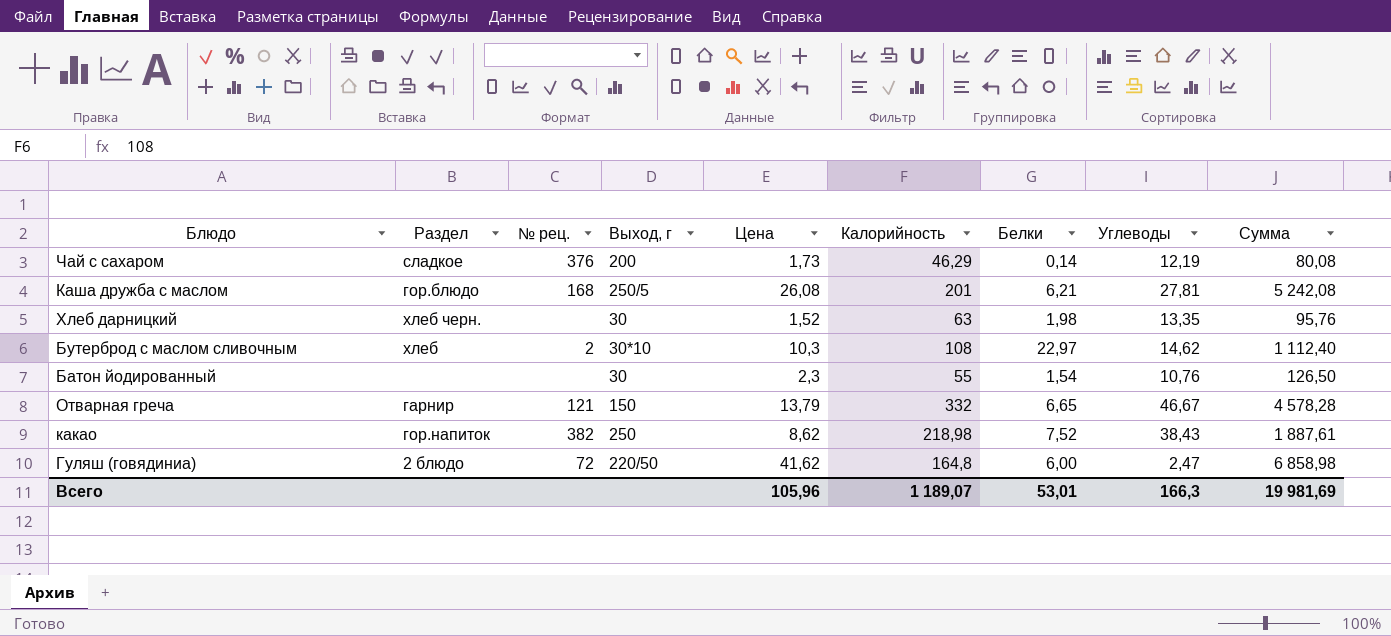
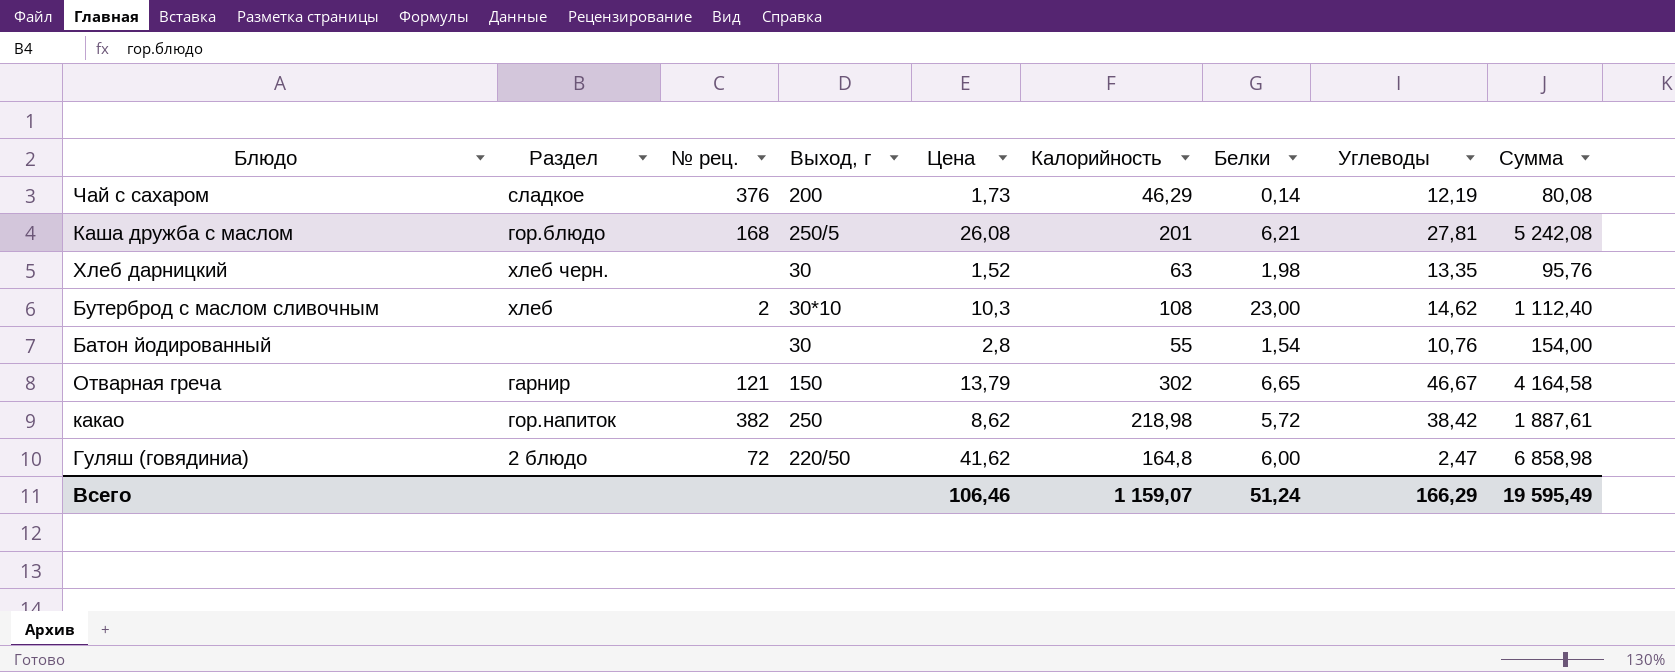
Бутерброд с маслом сливочным | Белки: 22,97 -> 23,00
Батон йодированный | Цена: 2,3 -> 2,8
Батон йодированный | Сумма: 126,50 -> 154,00
Отварная греча | Калорийность: 332 -> 302
Отварная греча | Сумма: 4 578,28 -> 4 164,58
какао | Белки: 7,52 -> 5,72
какао | Углеводы: 38,43 -> 38,42
Всего | Цена: 105,96 -> 106,46
Всего | Калорийность: 1 189,07 -> 1 159,07
Всего | Белки: 53,01 -> 51,24
Всего | Углеводы: 166,3 -> 166,29
Всего | Сумма: 19 981,69 -> 19 595,49

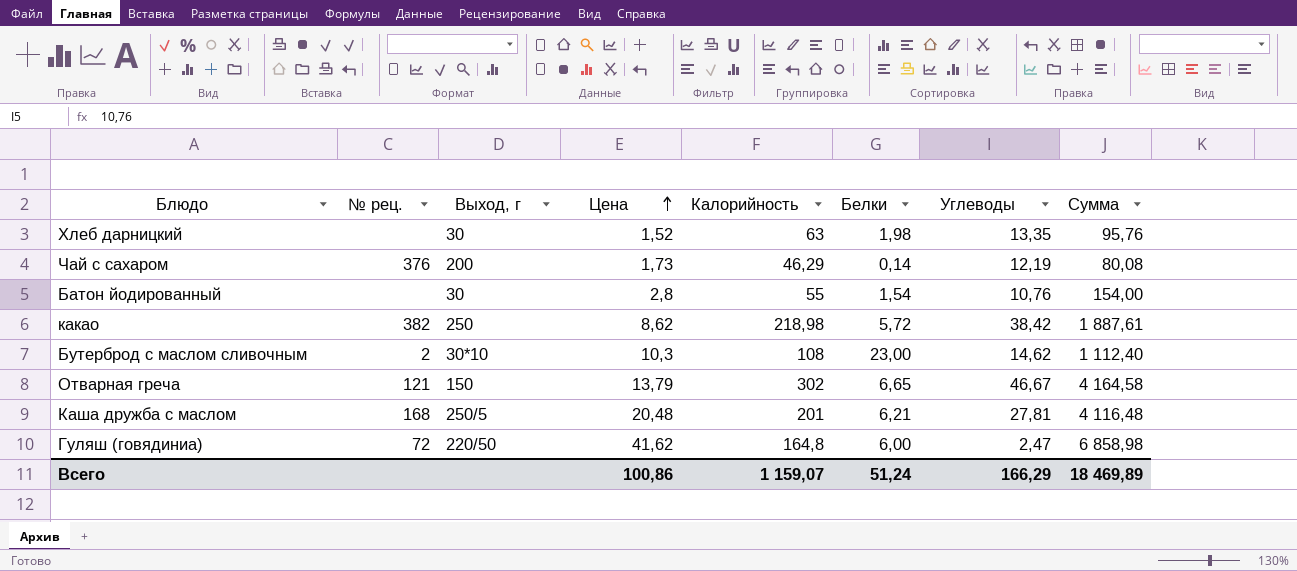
row order: none -> Цена ascending
column Раздел | position: 2 -> none
Каша дружба с маслом | Цена: 26,08 -> 20,48
Каша дружба с маслом | Сумма: 5 242,08 -> 4 116,48
Всего | Цена: 106,46 -> 100,86
Всего | Сумма: 19 595,49 -> 18 469,89

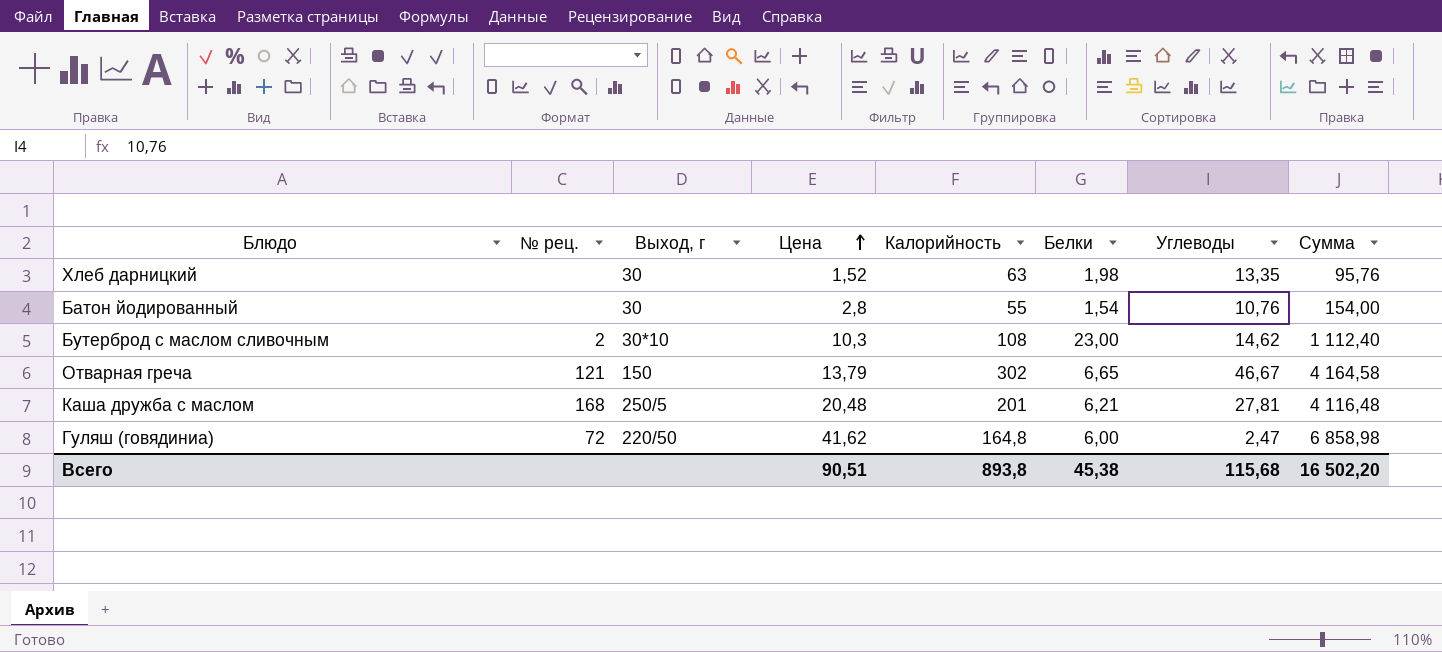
row Чай с сахаром: 376 | 200 | 1,73 | 46,29 | 0,14 | 12,19 | 80,08 -> none
row какао: 382 | 250 | 8,62 | 218,98 | 5,72 | 38,42 | 1 887,61 -> none
Всего | Цена: 100,86 -> 90,51
Всего | Калорийность: 1 159,07 -> 893,8
Всего | Белки: 51,24 -> 45,38
Всего | Углеводы: 166,29 -> 115,68
Всего | Сумма: 18 469,89 -> 16 502,20

